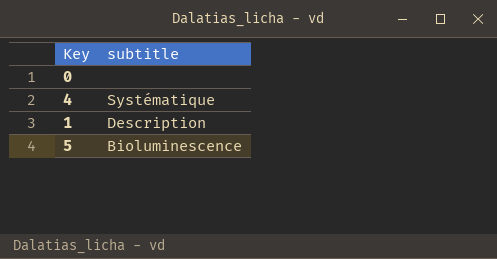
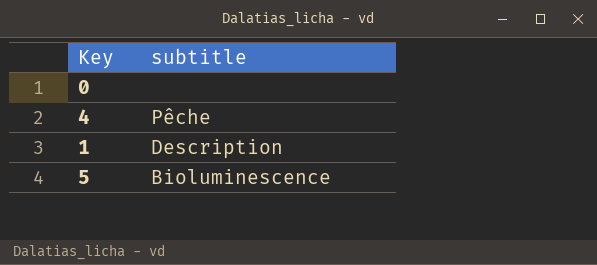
4 | subtitle: Systématique -> Pêche

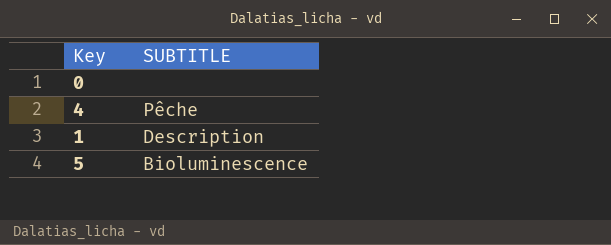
column name: subtitle -> SUBTITLE

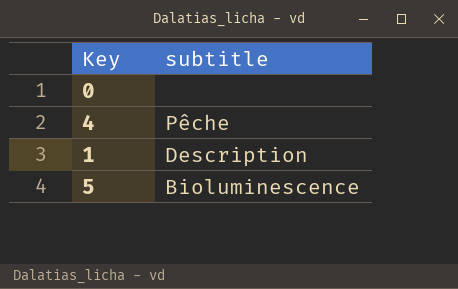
column name: SUBTITLE -> subtitle

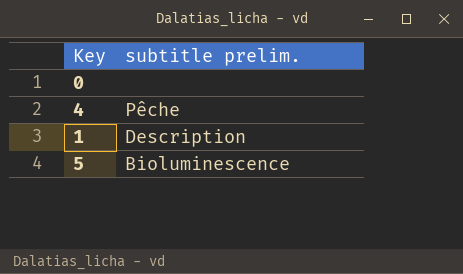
column name: subtitle -> subtitle prelim.

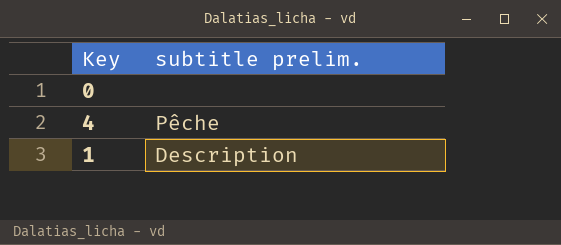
row 5: Bioluminescence -> none

